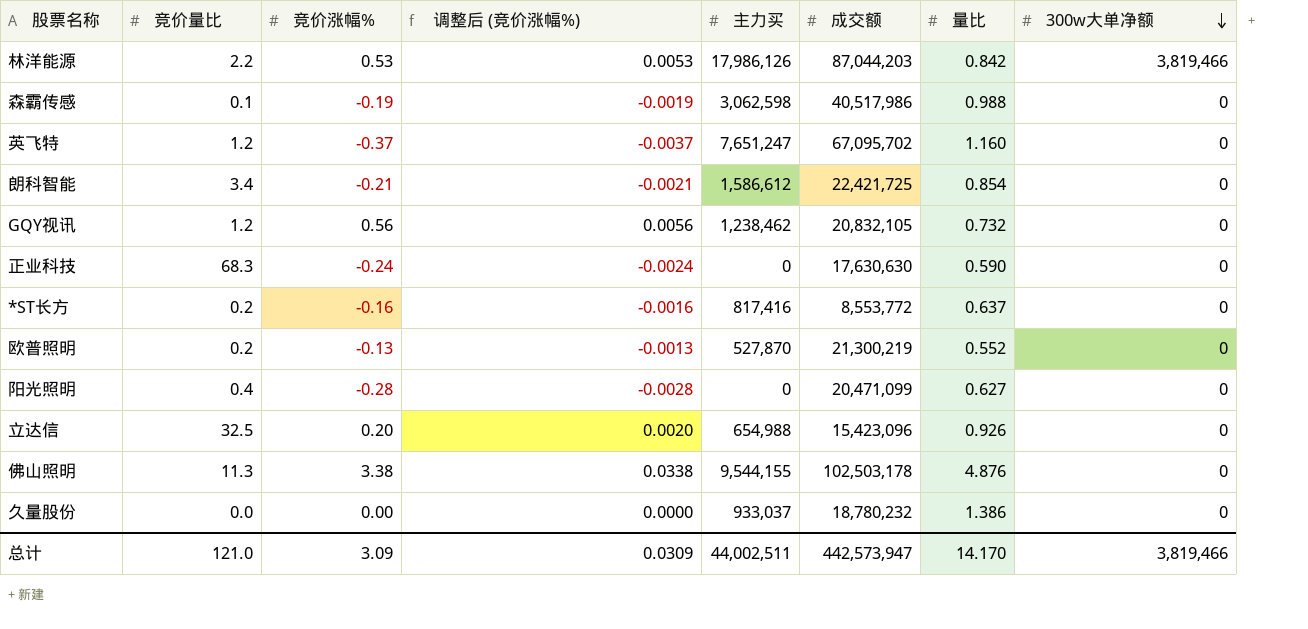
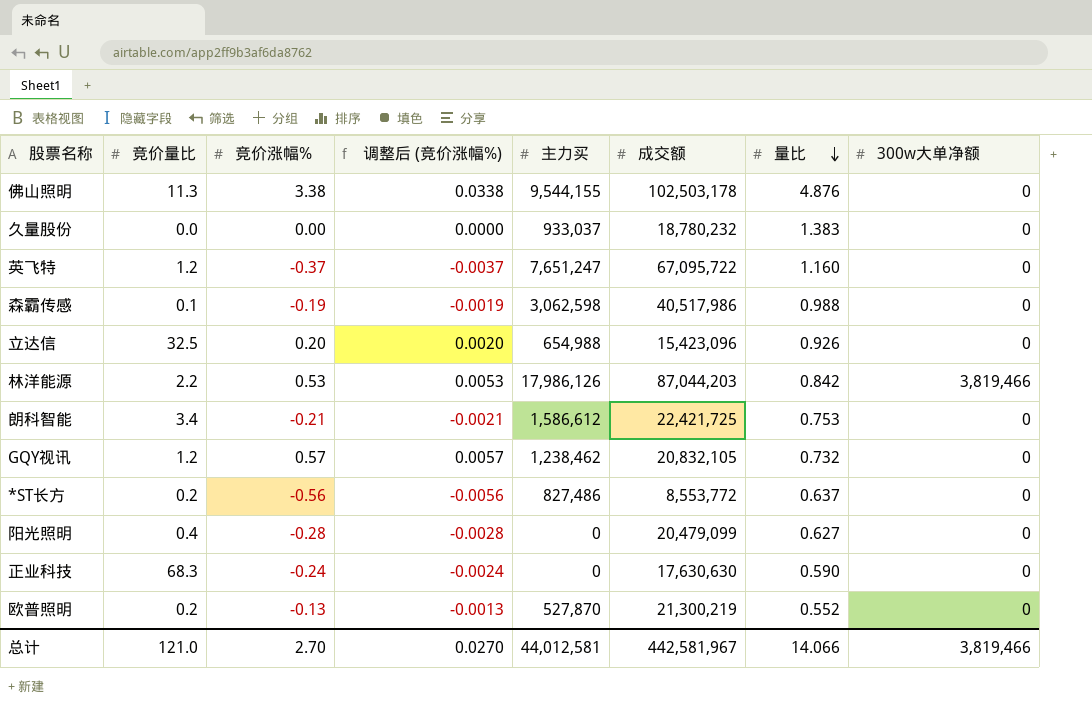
row order: 300w大单净额 descending -> 量比 descending
久量股份 | 量比: 1.386 -> 1.383
英飞特 | 成交额: 67,095,702 -> 67,095,722
朗科智能 | 量比: 0.854 -> 0.753
GQY视讯 | 竞价涨幅%: 0.56 -> 0.57
GQY视讯 | 调整后 (竞价涨幅%): 0.0056 -> 0.0057
*ST长方 | 竞价涨幅%: -0.16 -> -0.56
*ST长方 | 调整后 (竞价涨幅%): -0.0016 -> -0.0056
*ST长方 | 主力买: 817,416 -> 827,486
阳光照明 | 成交额: 20,471,099 -> 20,479,099
总计 | 竞价涨幅%: 3.09 -> 2.70
总计 | 调整后 (竞价涨幅%): 0.0309 -> 0.0270
总计 | 主力买: 44,002,511 -> 44,012,581
总计 | 成交额: 442,573,947 -> 442,581,967
总计 | 量比: 14.170 -> 14.066

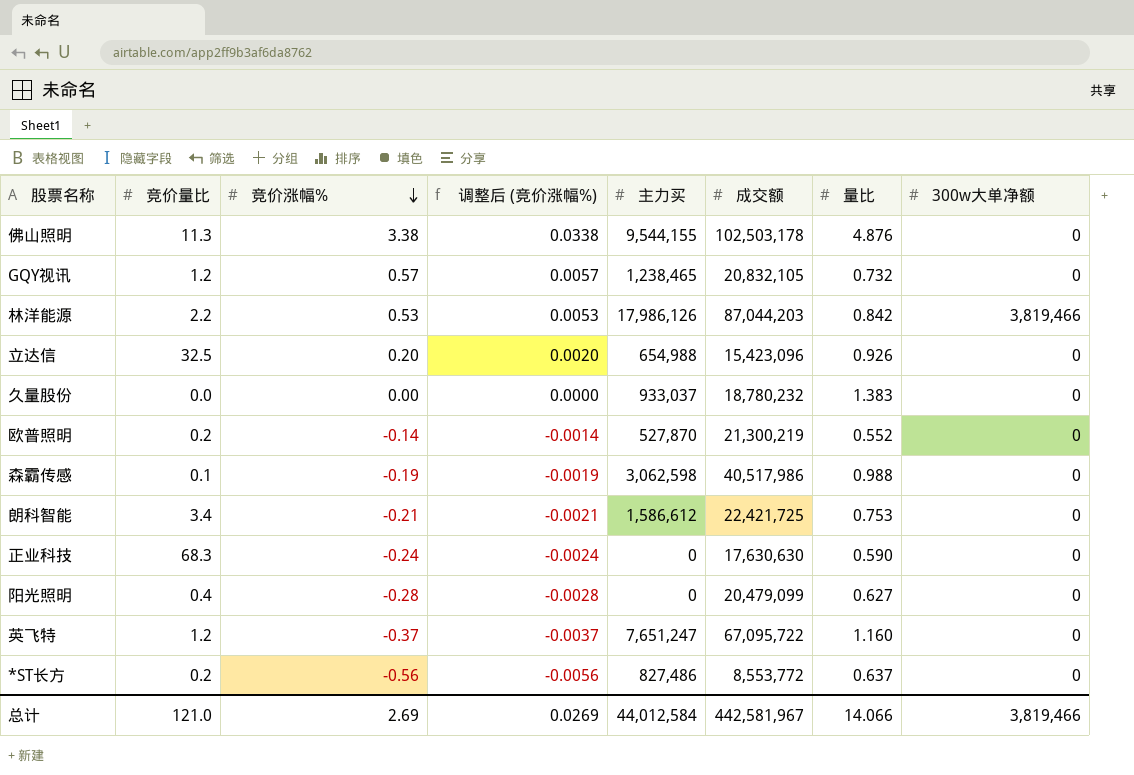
row order: 量比 descending -> 竞价涨幅% descending
GQY视讯 | 主力买: 1,238,462 -> 1,238,465
欧普照明 | 竞价涨幅%: -0.13 -> -0.14
欧普照明 | 调整后 (竞价涨幅%): -0.0013 -> -0.0014
总计 | 竞价涨幅%: 2.70 -> 2.69
总计 | 调整后 (竞价涨幅%): 0.0270 -> 0.0269
总计 | 主力买: 44,012,581 -> 44,012,584

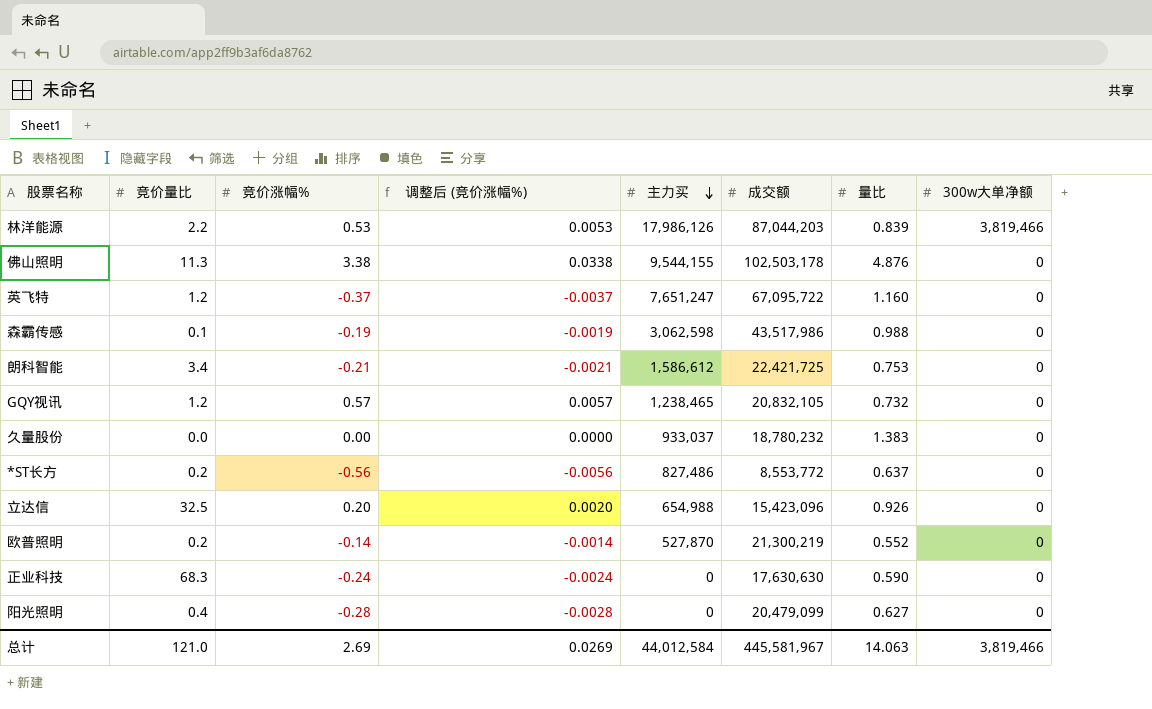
row order: 竞价涨幅% descending -> 主力买 descending
林洋能源 | 量比: 0.842 -> 0.839
森霸传感 | 成交额: 40,517,986 -> 43,517,986
总计 | 成交额: 442,581,967 -> 445,581,967
总计 | 量比: 14.066 -> 14.063

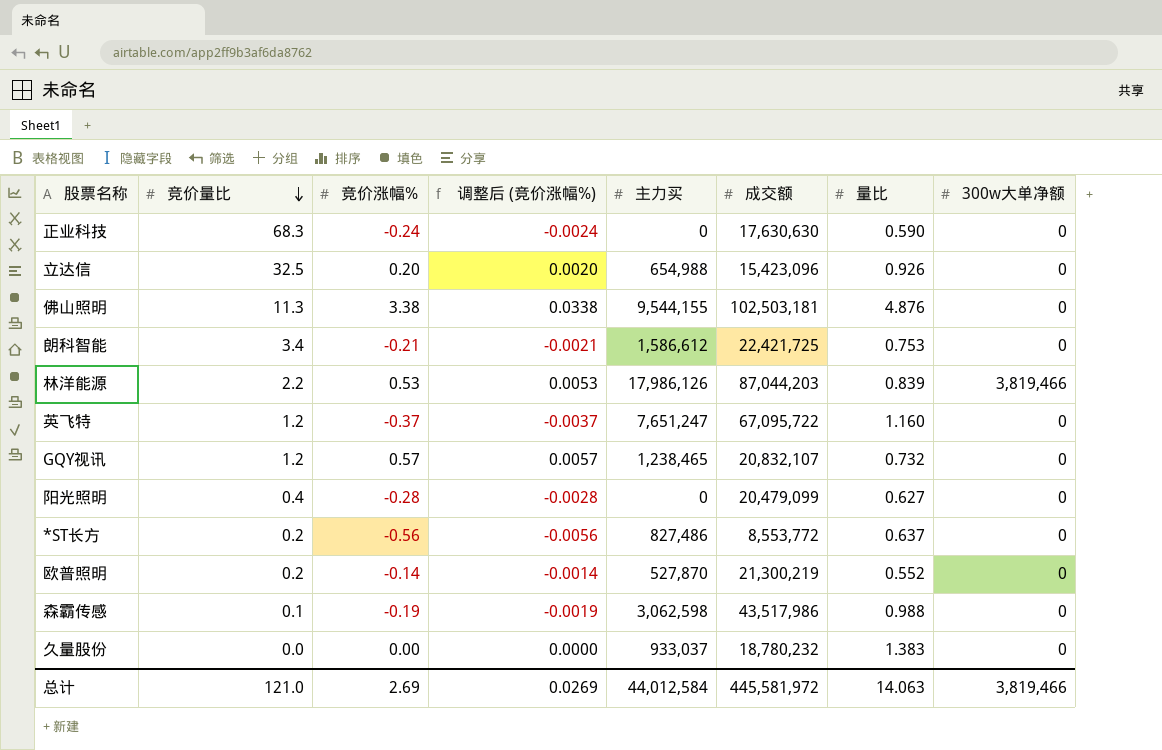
row order: 主力买 descending -> 竞价量比 descending
佛山照明 | 成交额: 102,503,178 -> 102,503,181
GQY视讯 | 成交额: 20,832,105 -> 20,832,107
总计 | 成交额: 445,581,967 -> 445,581,972

